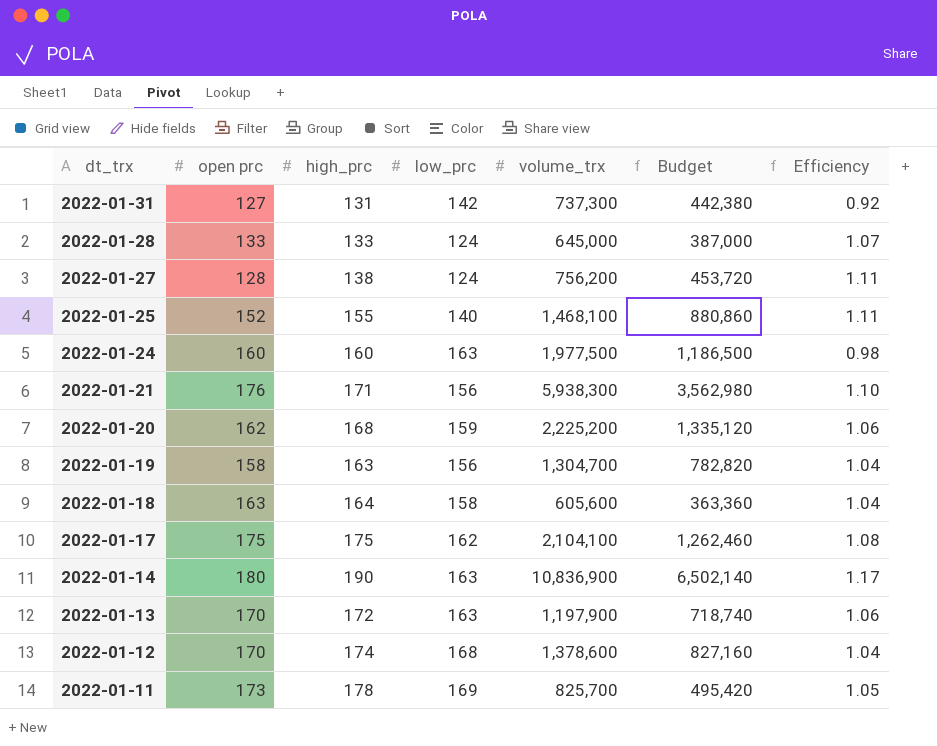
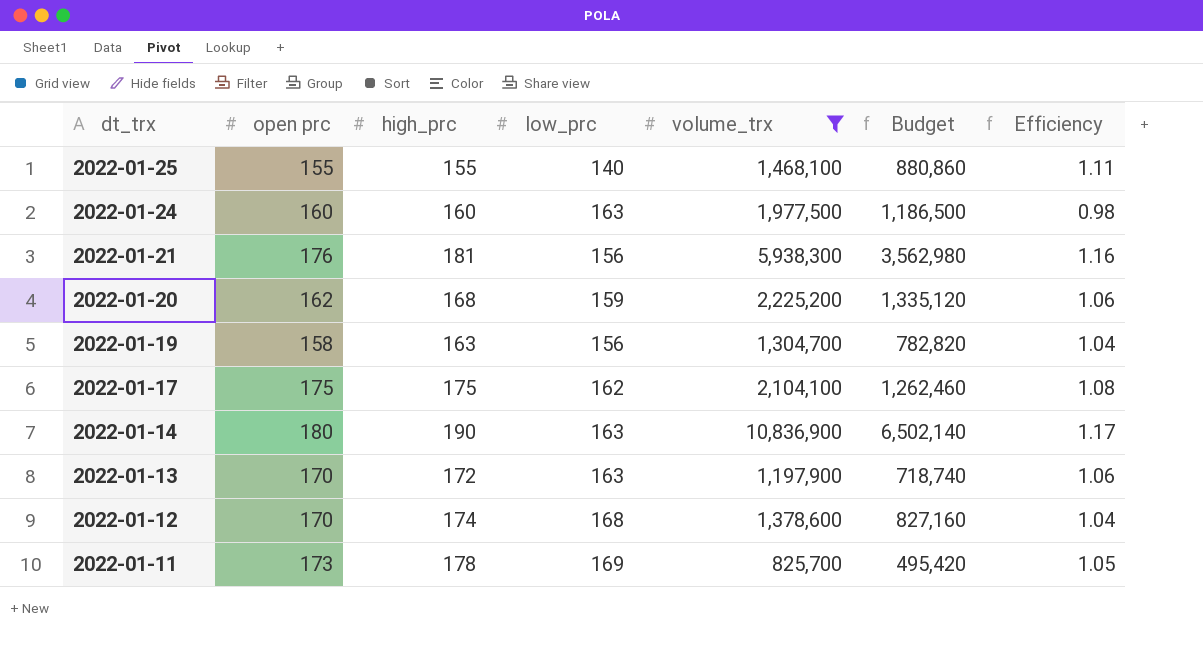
filter: none -> volume_trx >= 825,700
2022-01-25 | open prc: 152 -> 155
2022-01-21 | high_prc: 171 -> 181
2022-01-21 | Efficiency: 1.10 -> 1.16

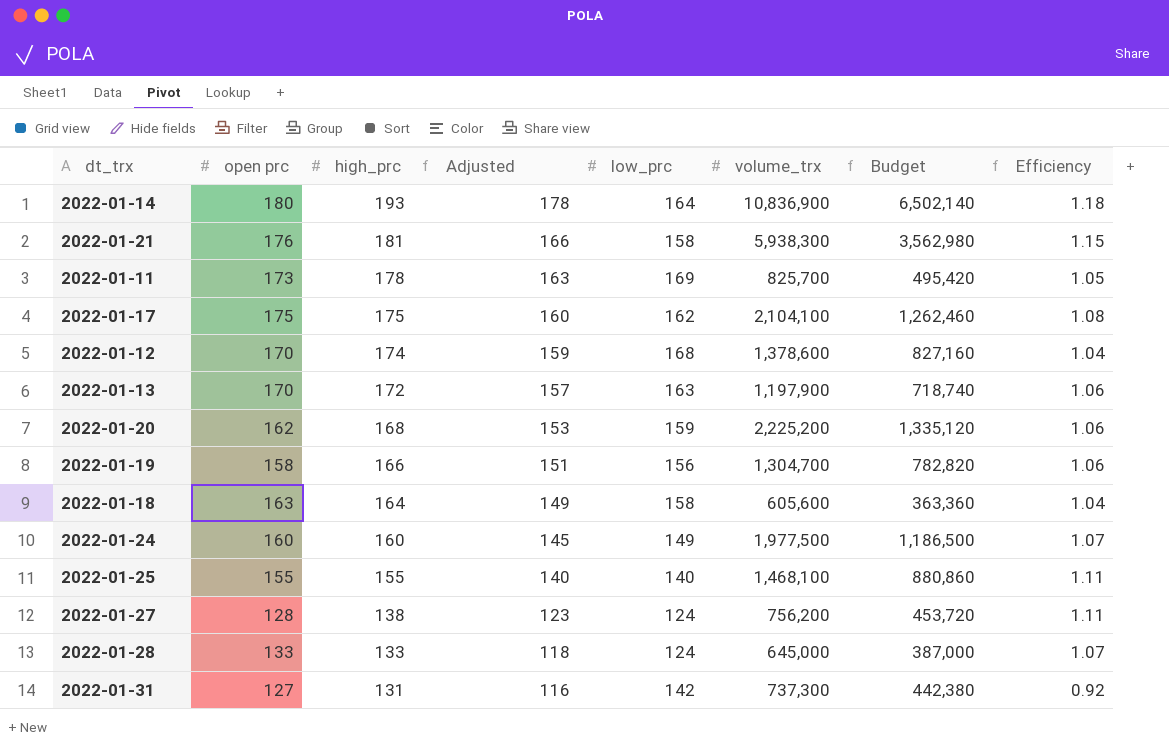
filter: volume_trx >= 825,700 -> none
row order: dt_trx descending -> high_prc descending
column Adjusted | formula: none -> [high_prc] - 15
2022-01-14 | high_prc: 190 -> 193
2022-01-14 | low_prc: 163 -> 164
2022-01-14 | Efficiency: 1.17 -> 1.18
2022-01-21 | low_prc: 156 -> 158
2022-01-21 | Efficiency: 1.16 -> 1.15
2022-01-19 | high_prc: 163 -> 166
2022-01-19 | Efficiency: 1.04 -> 1.06
2022-01-24 | low_prc: 163 -> 149
2022-01-24 | Efficiency: 0.98 -> 1.07

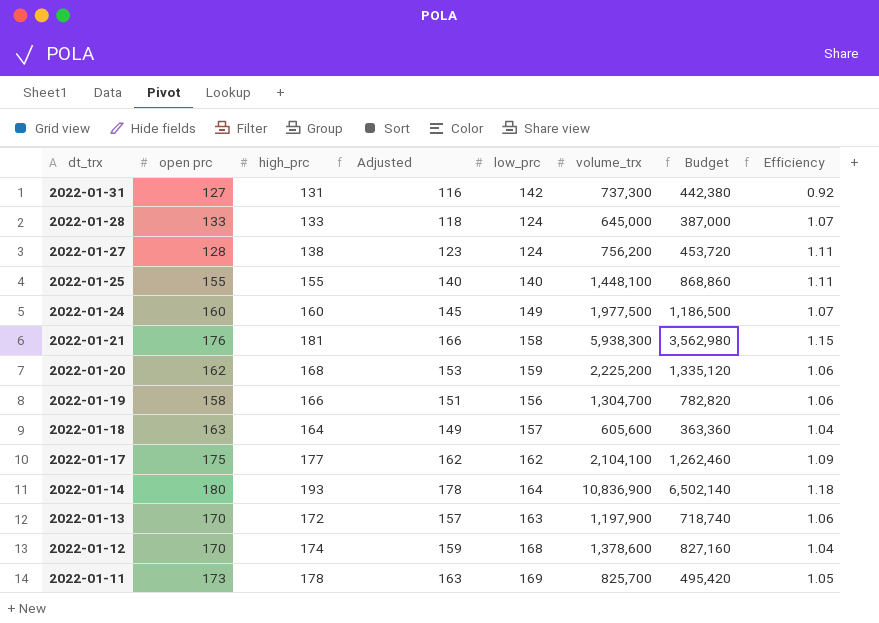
row order: high_prc descending -> dt_trx descending
2022-01-25 | volume_trx: 1,468,100 -> 1,448,100
2022-01-25 | Budget: 880,860 -> 868,860
2022-01-18 | low_prc: 158 -> 157
2022-01-17 | high_prc: 175 -> 177
2022-01-17 | Adjusted: 160 -> 162
2022-01-17 | Efficiency: 1.08 -> 1.09

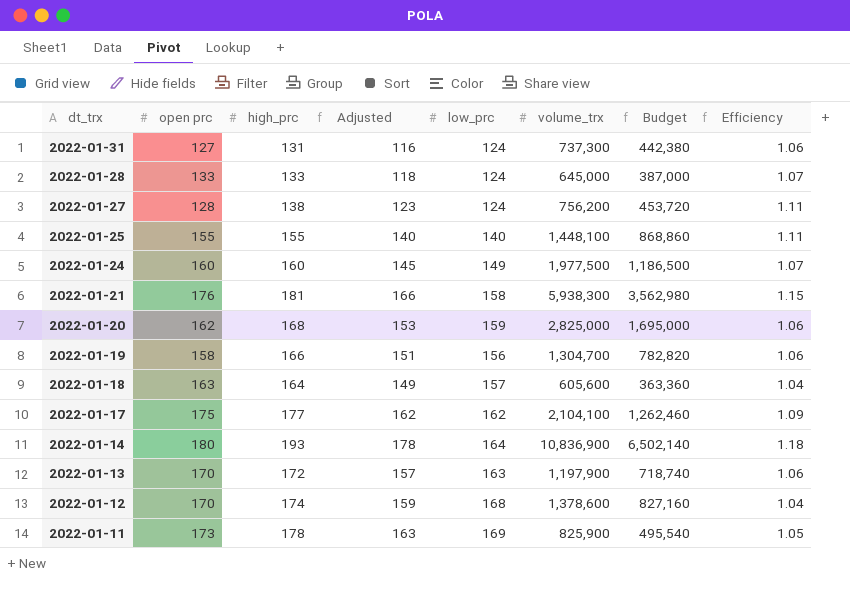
2022-01-31 | low_prc: 142 -> 124
2022-01-31 | Efficiency: 0.92 -> 1.06
2022-01-20 | volume_trx: 2,225,200 -> 2,825,000
2022-01-20 | Budget: 1,335,120 -> 1,695,000
2022-01-11 | volume_trx: 825,700 -> 825,900
2022-01-11 | Budget: 495,420 -> 495,540

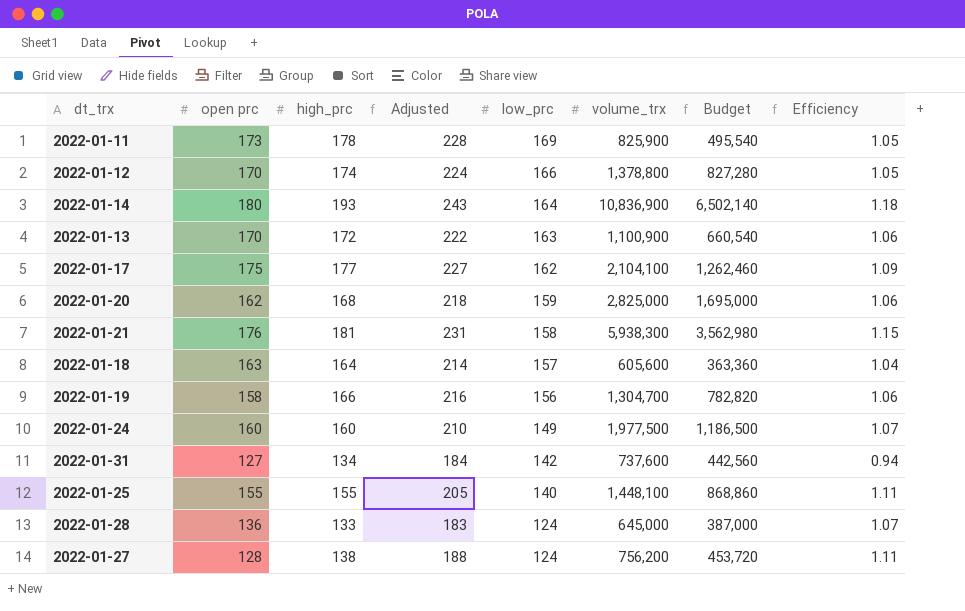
row order: dt_trx descending -> low_prc descending
column Adjusted | formula: [high_prc] - 15 -> [high_prc] + 50
2022-01-12 | low_prc: 168 -> 166
2022-01-12 | volume_trx: 1,378,600 -> 1,378,800
2022-01-12 | Budget: 827,160 -> 827,280
2022-01-12 | Efficiency: 1.04 -> 1.05
2022-01-13 | volume_trx: 1,197,900 -> 1,100,900
2022-01-13 | Budget: 718,740 -> 660,540
2022-01-31 | high_prc: 131 -> 134
2022-01-31 | low_prc: 124 -> 142
2022-01-31 | volume_trx: 737,300 -> 737,600
2022-01-31 | Budget: 442,380 -> 442,560
2022-01-31 | Efficiency: 1.06 -> 0.94
2022-01-28 | open prc: 133 -> 136

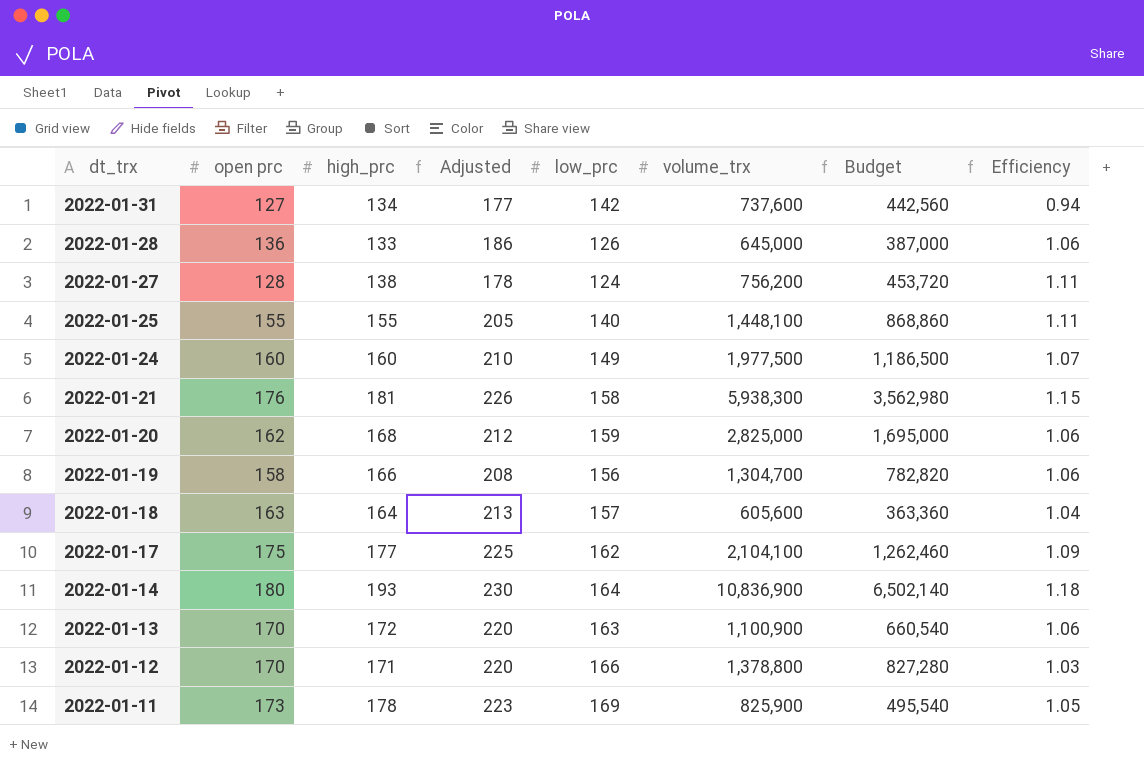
row order: low_prc descending -> dt_trx descending
column Adjusted | formula: [high_prc] + 50 -> [open prc] + 50
2022-01-28 | low_prc: 124 -> 126
2022-01-28 | Efficiency: 1.07 -> 1.06
2022-01-12 | high_prc: 174 -> 171
2022-01-12 | Efficiency: 1.05 -> 1.03

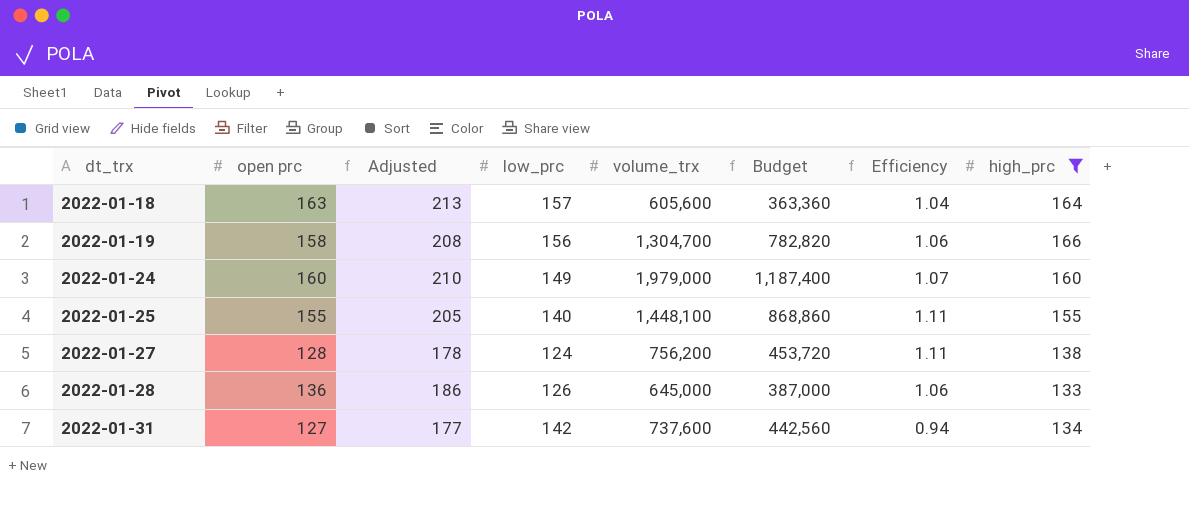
filter: none -> high_prc <= 166
row order: dt_trx descending -> dt_trx ascending
column high_prc | position: 3 -> 8
2022-01-24 | volume_trx: 1,977,500 -> 1,979,000
2022-01-24 | Budget: 1,186,500 -> 1,187,400

